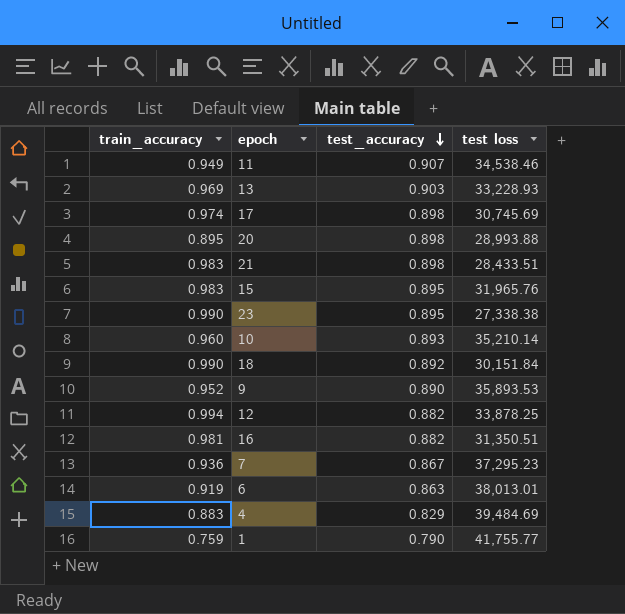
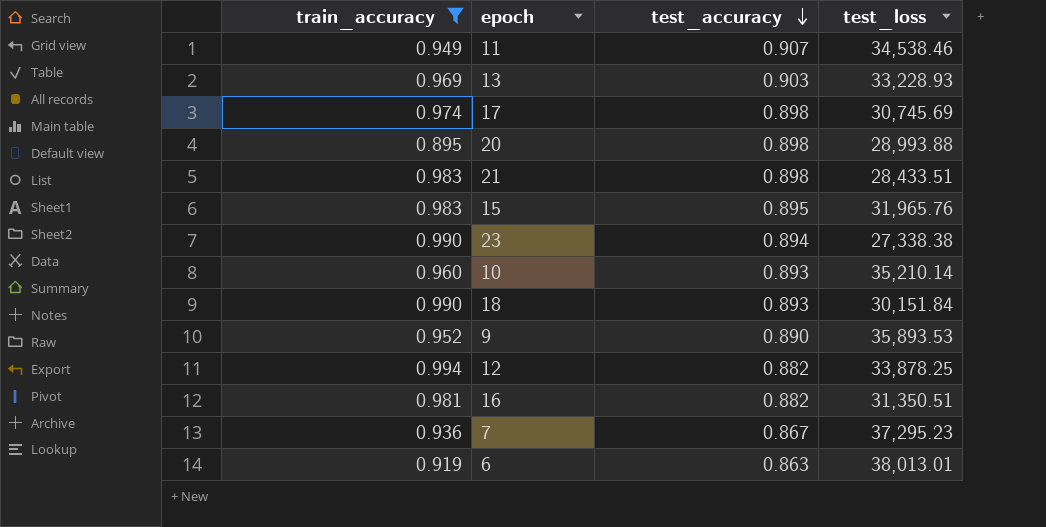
filter: none -> train_accuracy >= 0.895
column name: test loss -> test_loss
23 | test_accuracy: 0.895 -> 0.894
18 | test_accuracy: 0.892 -> 0.893

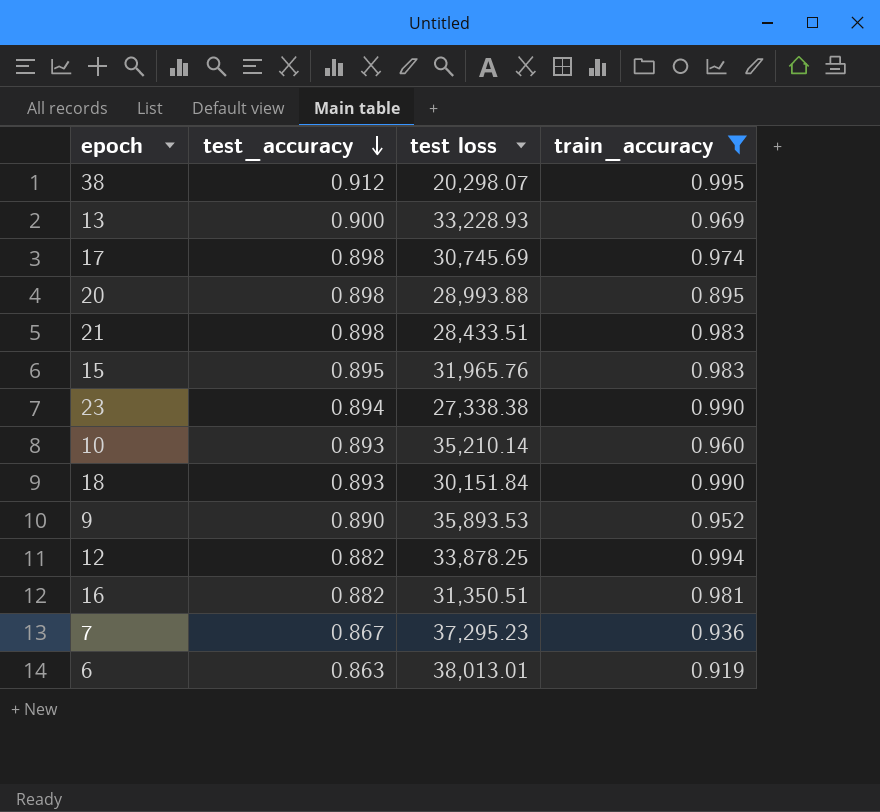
column name: test_loss -> test loss
column train_accuracy | position: 1 -> 4
row 11: 0.949 | 0.907 | 34,538.46 -> none
row 38: none -> 0.912 | 20,298.07 | 0.995
13 | test_accuracy: 0.903 -> 0.900

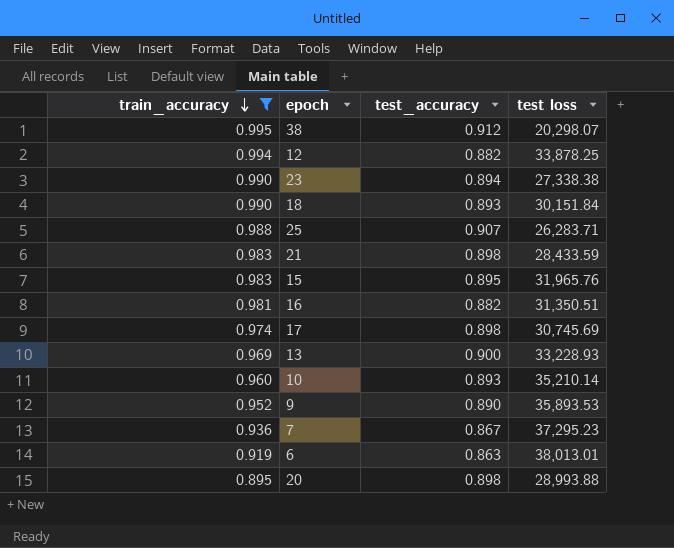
row order: test_accuracy descending -> train_accuracy descending
column train_accuracy | position: 4 -> 1
row 25: none -> 0.988 | 0.907 | 26,283.71
21 | test loss: 28,433.51 -> 28,433.59

